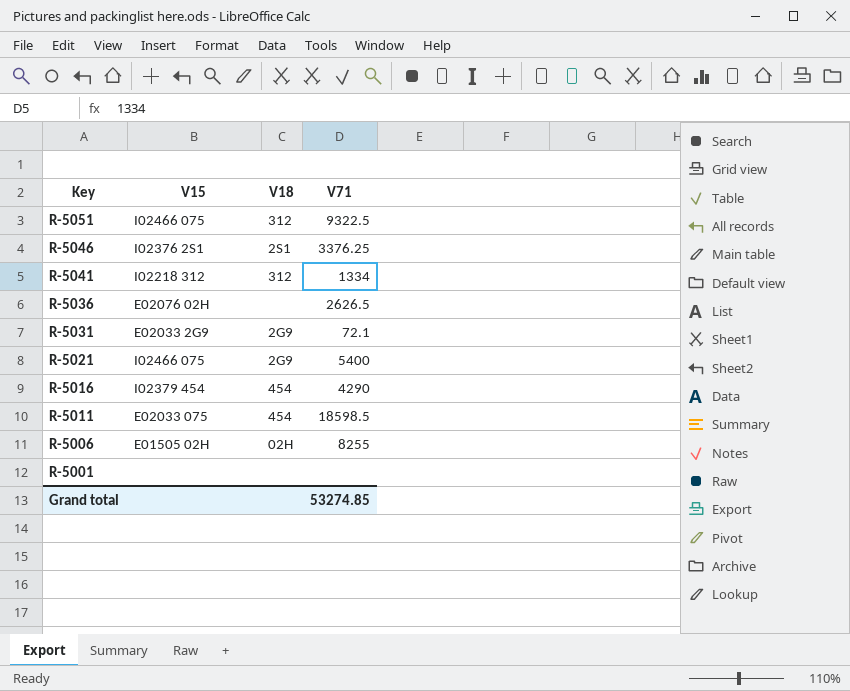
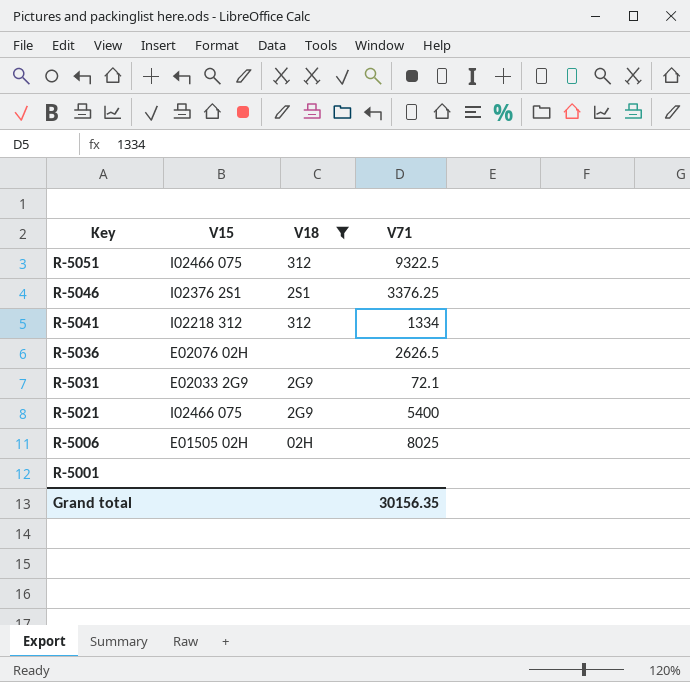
filter: none -> V18 != 454
R-5006 | V71: 8255 -> 8025
Grand total | V71: 53274.85 -> 30156.35

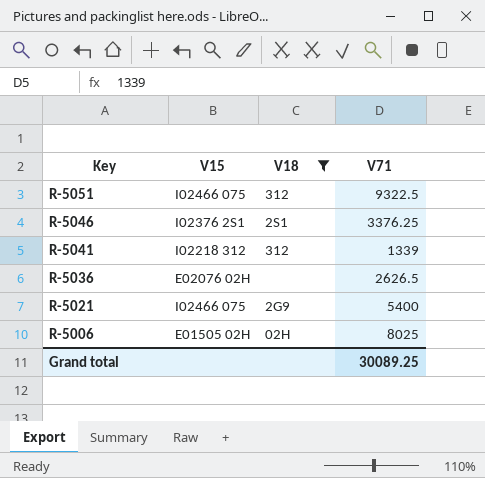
row R-5031: E02033 2G9 | 2G9 | 72.1 -> none
row R-5001: none | none | none -> none
R-5041 | V71: 1334 -> 1339
Grand total | V71: 30156.35 -> 30089.25

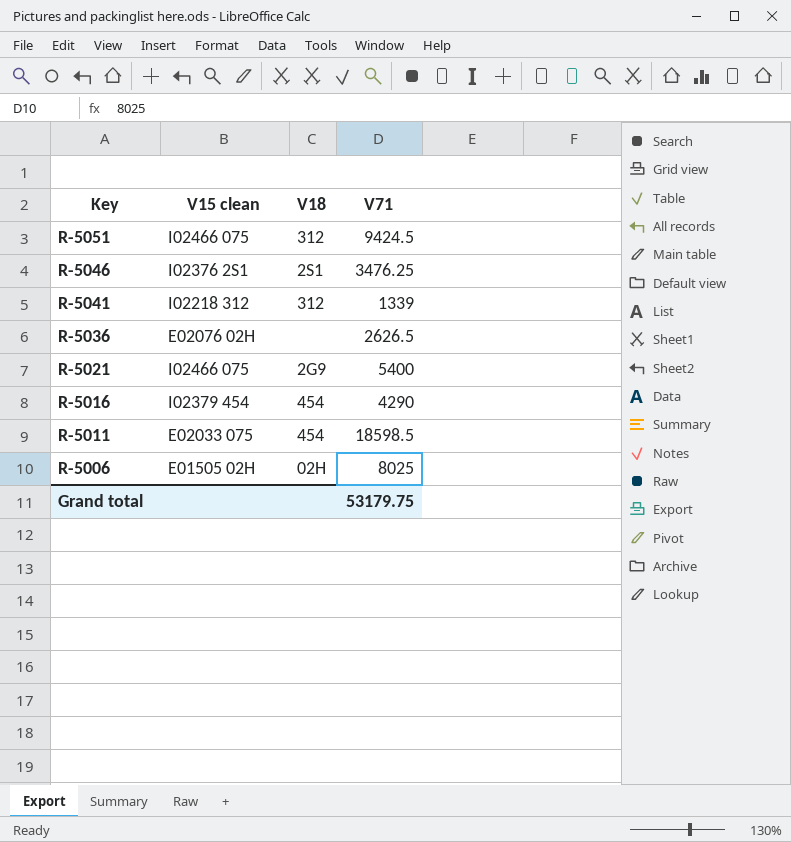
filter: V18 != 454 -> none
column name: V15 -> V15 clean
R-5051 | V71: 9322.5 -> 9424.5
R-5046 | V71: 3376.25 -> 3476.25
Grand total | V71: 30089.25 -> 53179.75

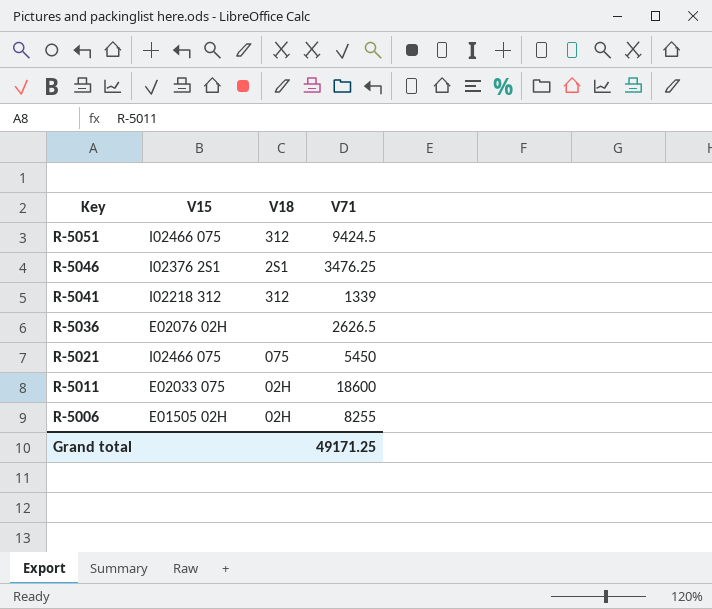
column name: V15 clean -> V15
row R-5016: I02379 454 | 454 | 4290 -> none
R-5021 | V18: 2G9 -> 075
R-5021 | V71: 5400 -> 5450
R-5011 | V18: 454 -> 02H
R-5011 | V71: 18598.5 -> 18600
R-5006 | V71: 8025 -> 8255
Grand total | V71: 53179.75 -> 49171.25

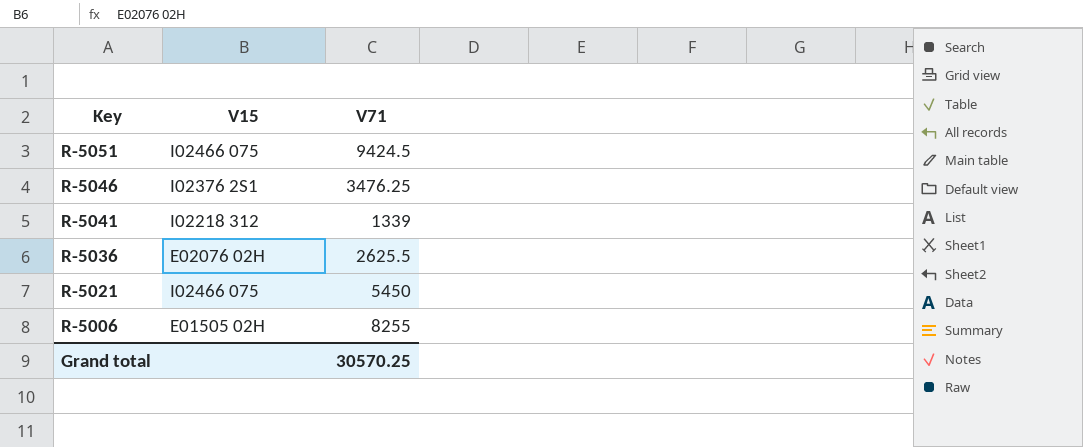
column V18 | position: 3 -> none
row R-5011: E02033 075 | 02H | 18600 -> none
R-5036 | V71: 2626.5 -> 2625.5
Grand total | V71: 49171.25 -> 30570.25

